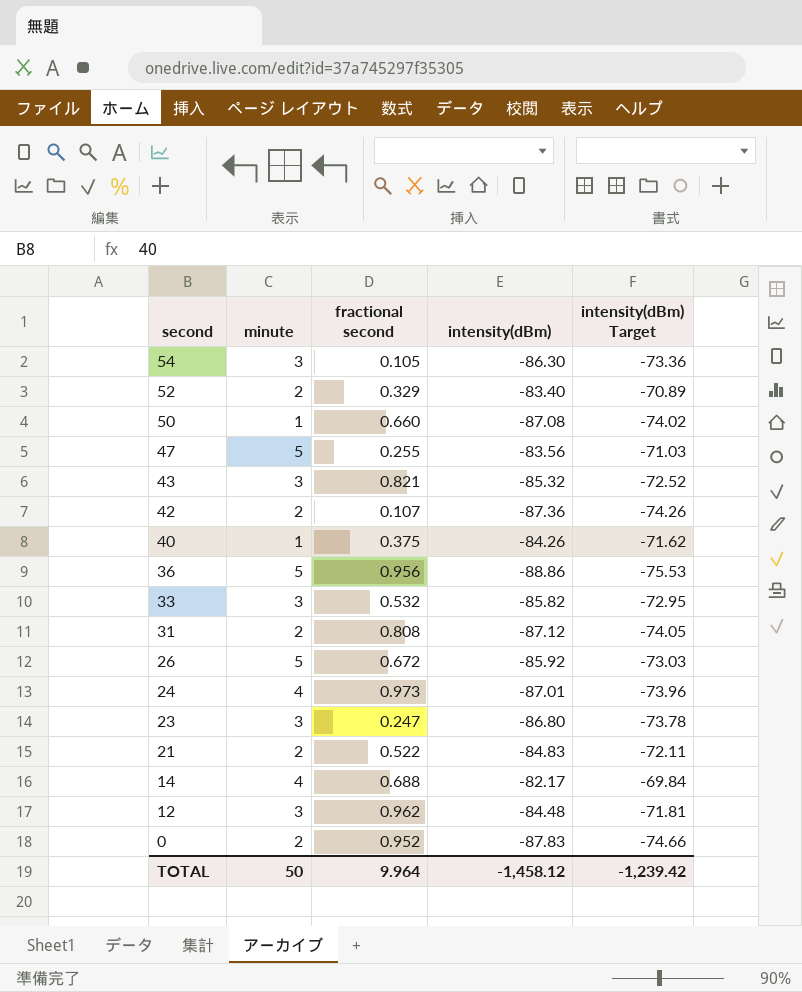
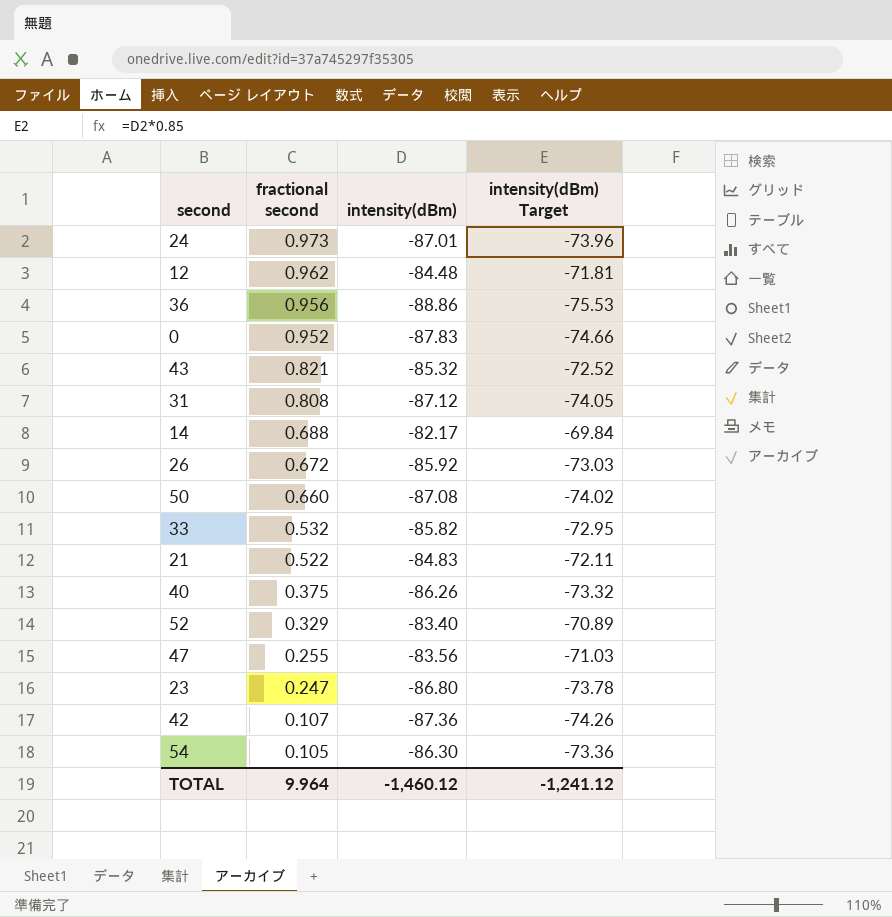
row order: second descending -> fractional second descending
column minute | position: 2 -> none
40 | intensity(dBm): -84.26 -> -86.26
40 | intensity(dBm) Target: -71.62 -> -73.32
TOTAL | intensity(dBm): -1,458.12 -> -1,460.12
TOTAL | intensity(dBm) Target: -1,239.42 -> -1,241.12

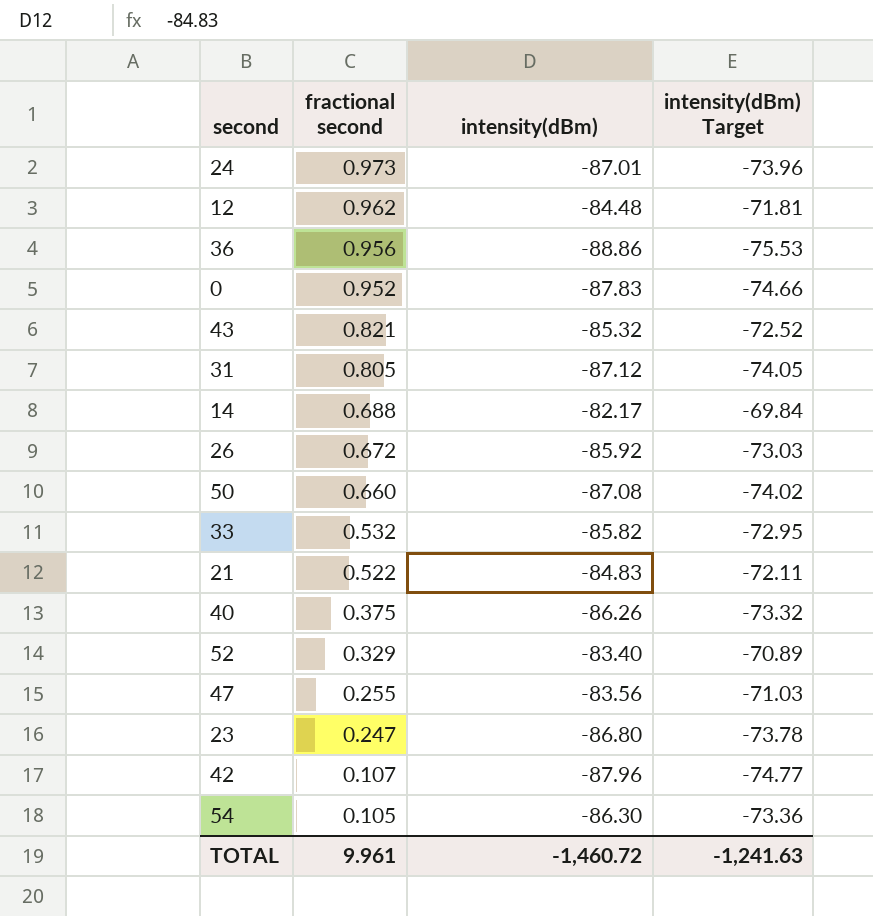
31 | fractional second: 0.808 -> 0.805
42 | intensity(dBm): -87.36 -> -87.96
42 | intensity(dBm) Target: -74.26 -> -74.77
TOTAL | fractional second: 9.964 -> 9.961
TOTAL | intensity(dBm): -1,460.12 -> -1,460.72
TOTAL | intensity(dBm) Target: -1,241.12 -> -1,241.63

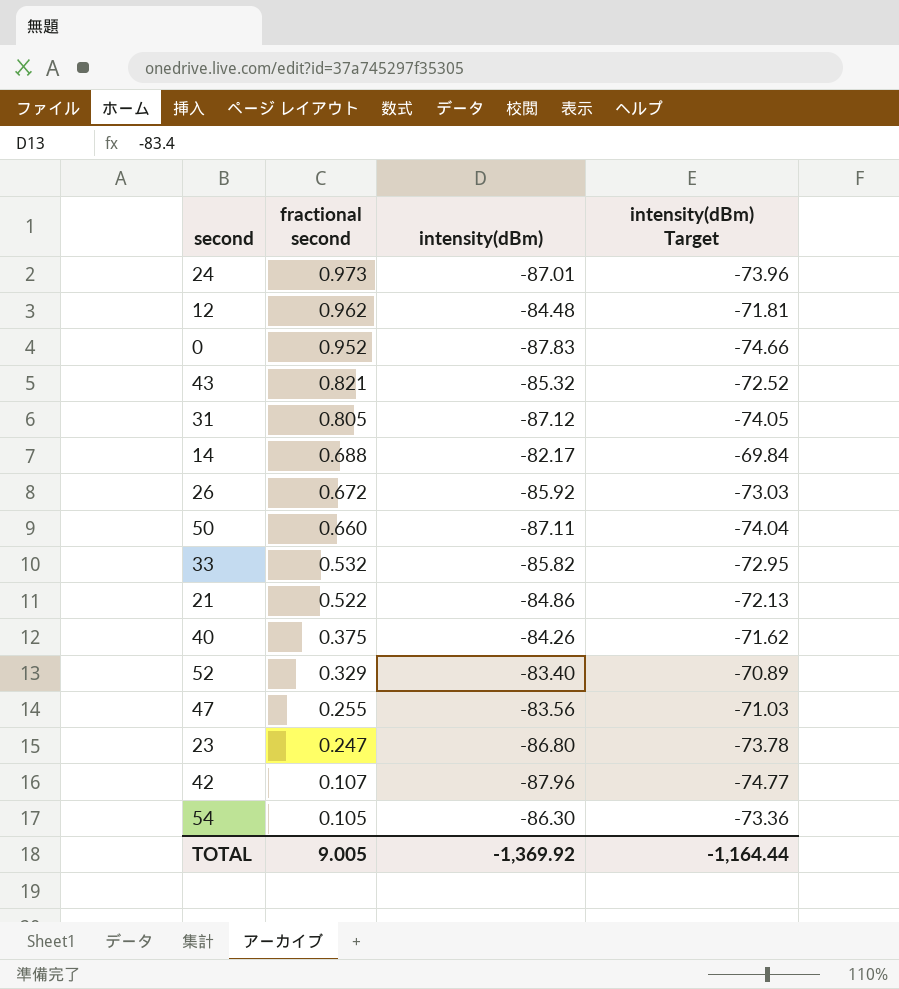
row 36: 0.956 | -88.86 | -75.53 -> none
50 | intensity(dBm): -87.08 -> -87.11
50 | intensity(dBm) Target: -74.02 -> -74.04
21 | intensity(dBm): -84.83 -> -84.86
21 | intensity(dBm) Target: -72.11 -> -72.13
40 | intensity(dBm): -86.26 -> -84.26
40 | intensity(dBm) Target: -73.32 -> -71.62
TOTAL | fractional second: 9.961 -> 9.005
TOTAL | intensity(dBm): -1,460.72 -> -1,369.92
TOTAL | intensity(dBm) Target: -1,241.63 -> -1,164.44

